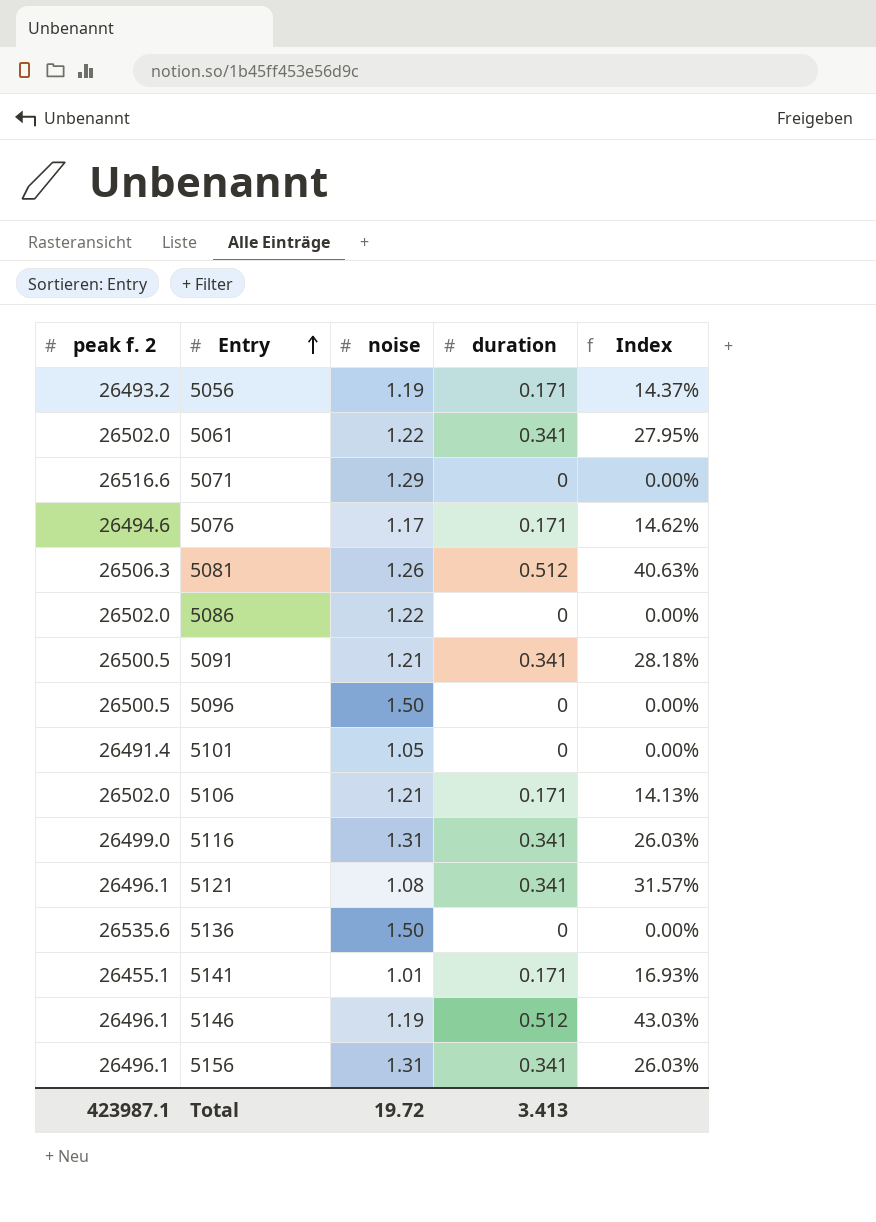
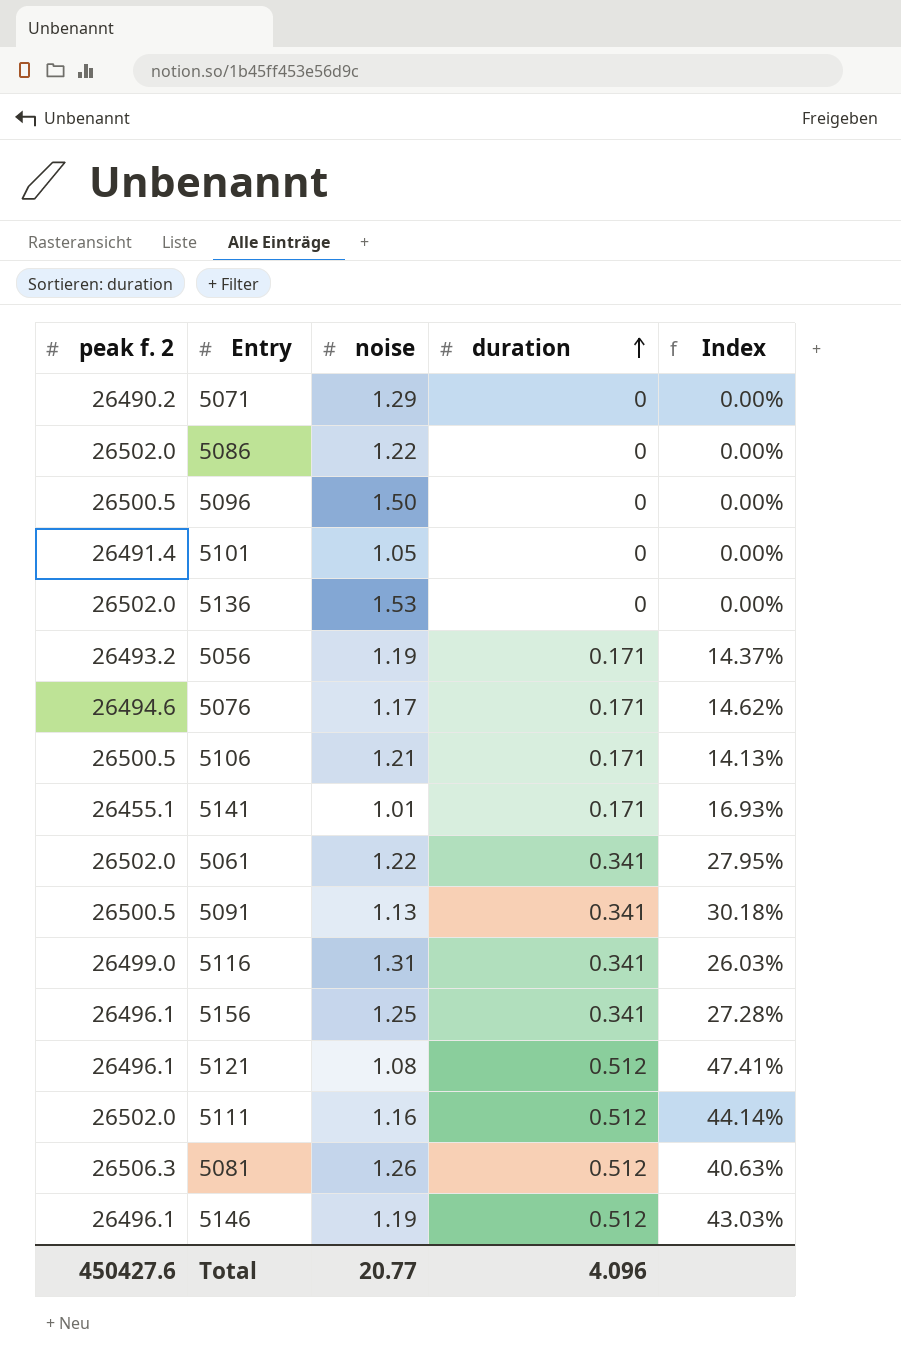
row order: Entry ascending -> duration ascending
5071 | peak f. 2: 26516.6 -> 26490.2
5136 | peak f. 2: 26535.6 -> 26502.0
5136 | noise: 1.50 -> 1.53
5106 | peak f. 2: 26502.0 -> 26500.5
5091 | noise: 1.21 -> 1.13
5091 | Index: 28.18% -> 30.18%
5156 | noise: 1.31 -> 1.25
5156 | Index: 26.03% -> 27.28%
5121 | duration: 0.341 -> 0.512
5121 | Index: 31.57% -> 47.41%
row 5111: none -> 26502.0 | 1.16 | 0.512 | 44.14%
Total | peak f. 2: 423987.1 -> 450427.6
Total | noise: 19.72 -> 20.77
Total | duration: 3.413 -> 4.096

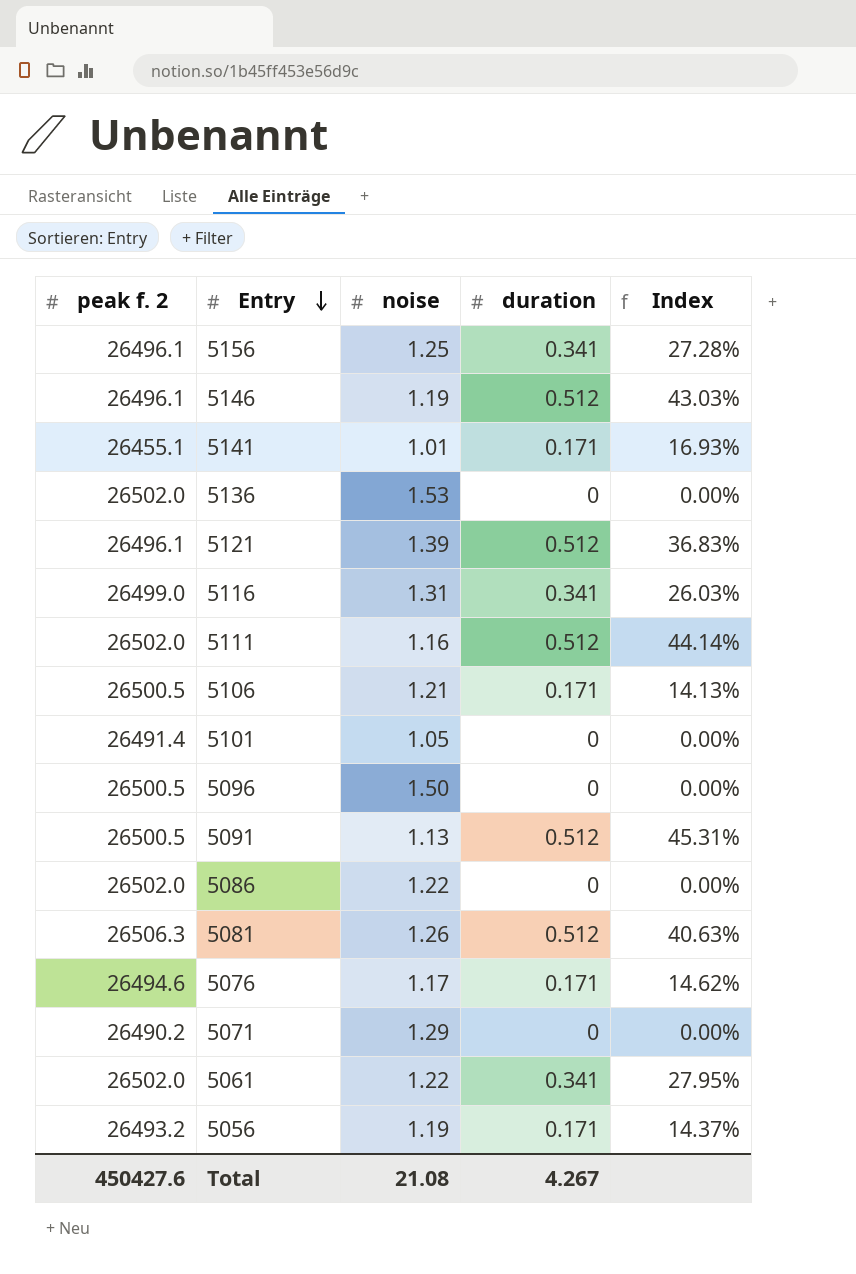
row order: duration ascending -> Entry descending
5121 | noise: 1.08 -> 1.39
5121 | Index: 47.41% -> 36.83%
5091 | duration: 0.341 -> 0.512
5091 | Index: 30.18% -> 45.31%
Total | noise: 20.77 -> 21.08
Total | duration: 4.096 -> 4.267

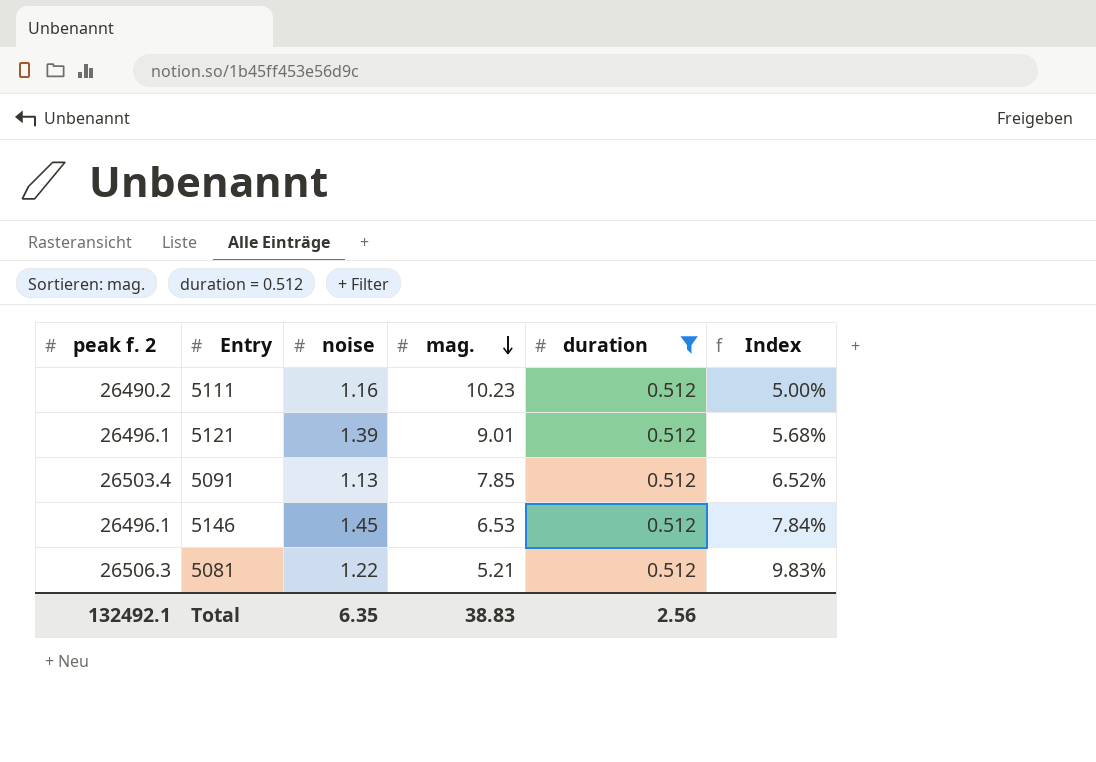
filter: none -> duration = 0.512
row order: Entry descending -> mag. descending
column mag. | position: none -> 4
column Index | formula: [duration] / [noise] -> [duration] / [mag.]
5111 | peak f. 2: 26502.0 -> 26490.2
5091 | peak f. 2: 26500.5 -> 26503.4
5146 | noise: 1.19 -> 1.45
5081 | noise: 1.26 -> 1.22
Total | peak f. 2: 450427.6 -> 132492.1
Total | noise: 21.08 -> 6.35
Total | duration: 4.267 -> 2.56

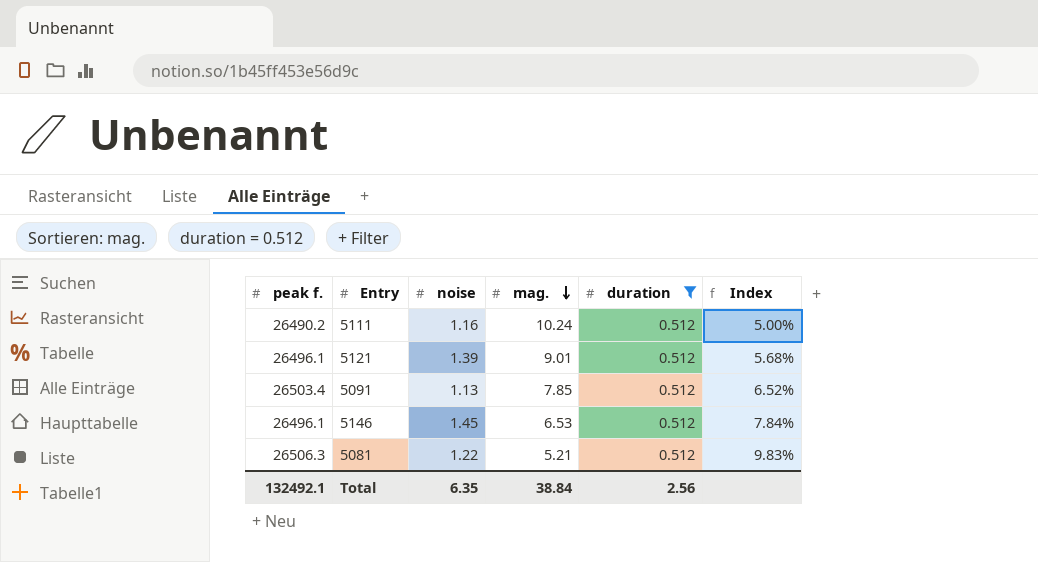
column name: peak f. 2 -> peak f.
5111 | mag.: 10.23 -> 10.24
Total | mag.: 38.83 -> 38.84

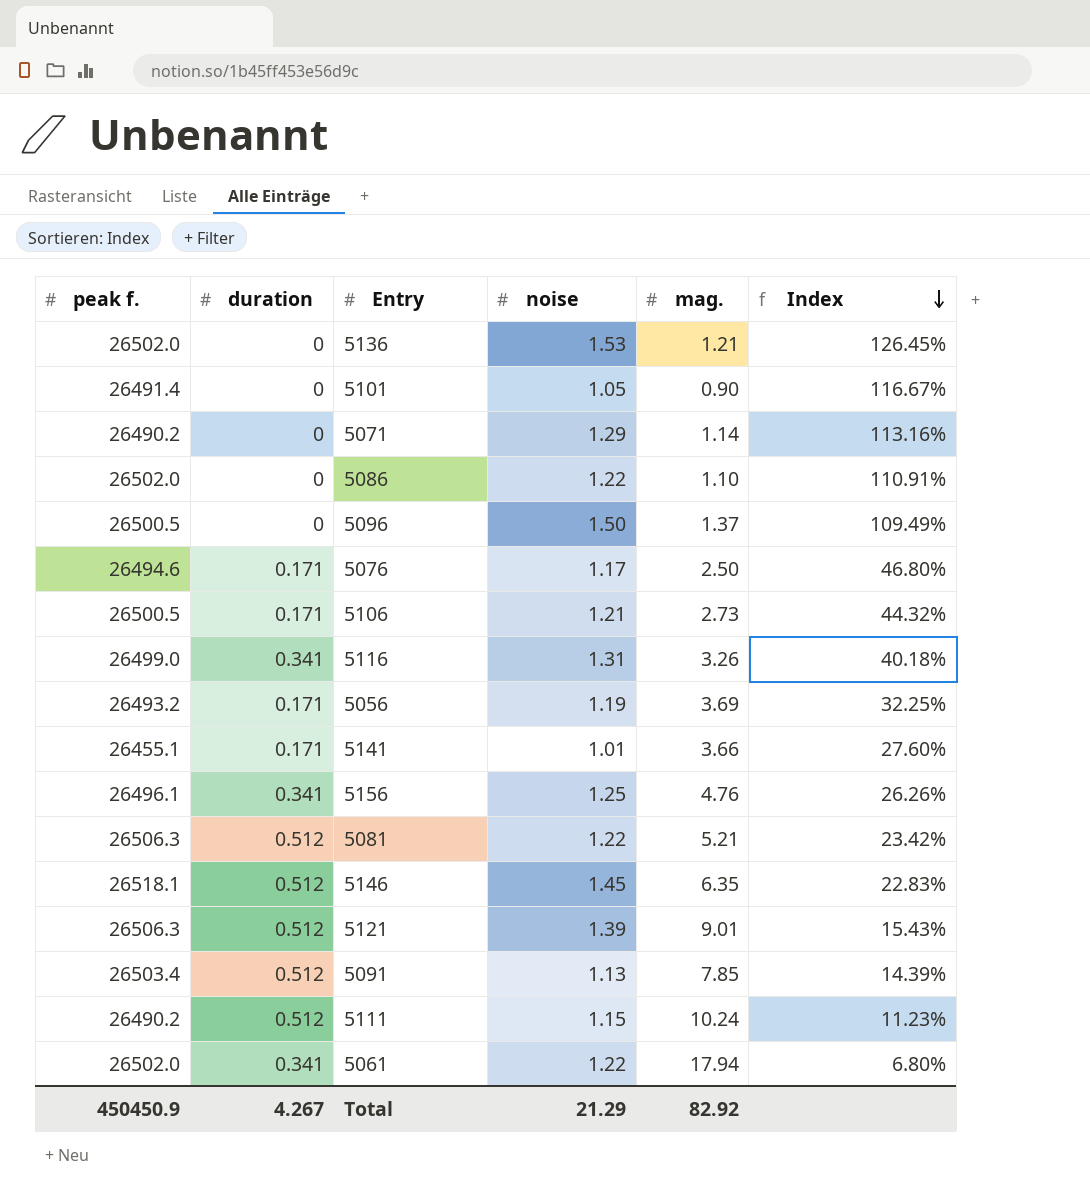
filter: duration = 0.512 -> none
row order: mag. descending -> Index descending
column duration | position: 5 -> 2
column Index | formula: [duration] / [mag.] -> [noise] / [mag.]
5146 | peak f.: 26496.1 -> 26518.1
5146 | mag.: 6.53 -> 6.35
5121 | peak f.: 26496.1 -> 26506.3
5111 | noise: 1.16 -> 1.15
Total | peak f.: 132492.1 -> 450450.9
Total | duration: 2.56 -> 4.267
Total | noise: 6.35 -> 21.29
Total | mag.: 38.84 -> 82.92

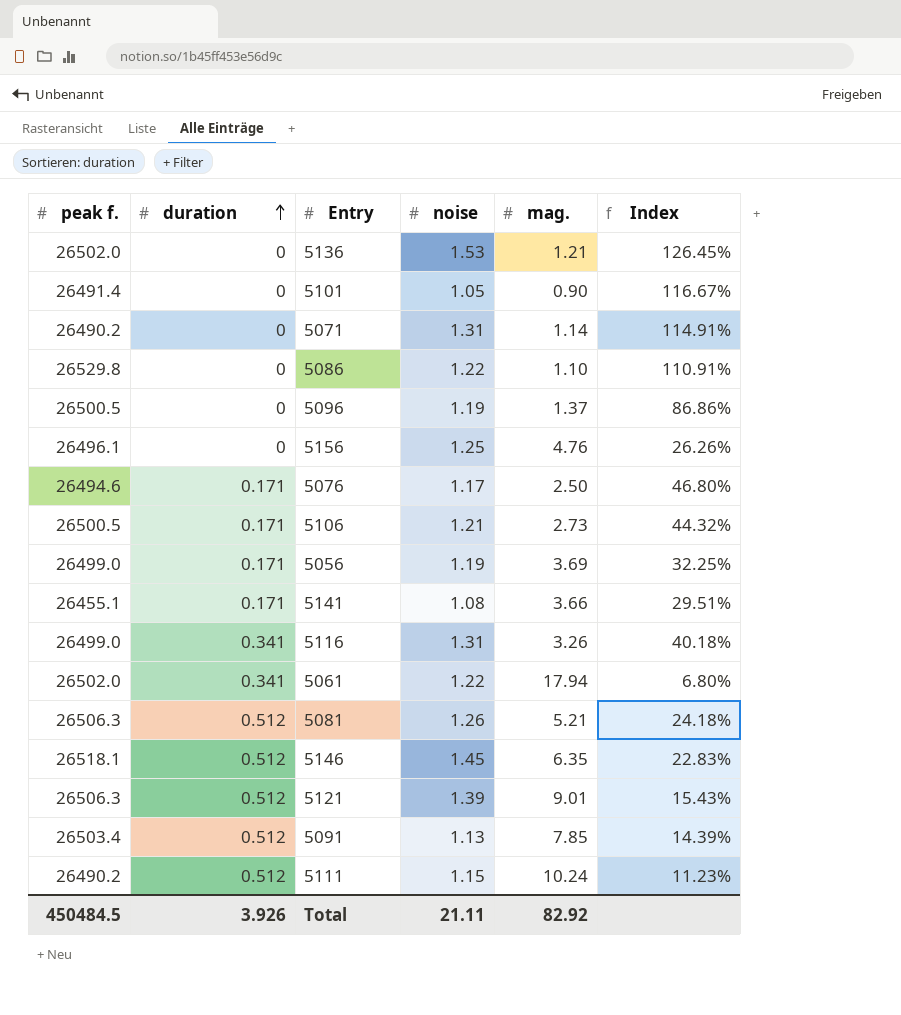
row order: Index descending -> duration ascending
5071 | noise: 1.29 -> 1.31
5071 | Index: 113.16% -> 114.91%
5086 | peak f.: 26502.0 -> 26529.8
5096 | noise: 1.50 -> 1.19
5096 | Index: 109.49% -> 86.86%
5156 | duration: 0.341 -> 0
5056 | peak f.: 26493.2 -> 26499.0
5141 | noise: 1.01 -> 1.08
5141 | Index: 27.60% -> 29.51%
5081 | noise: 1.22 -> 1.26
5081 | Index: 23.42% -> 24.18%
Total | peak f.: 450450.9 -> 450484.5
Total | duration: 4.267 -> 3.926
Total | noise: 21.29 -> 21.11

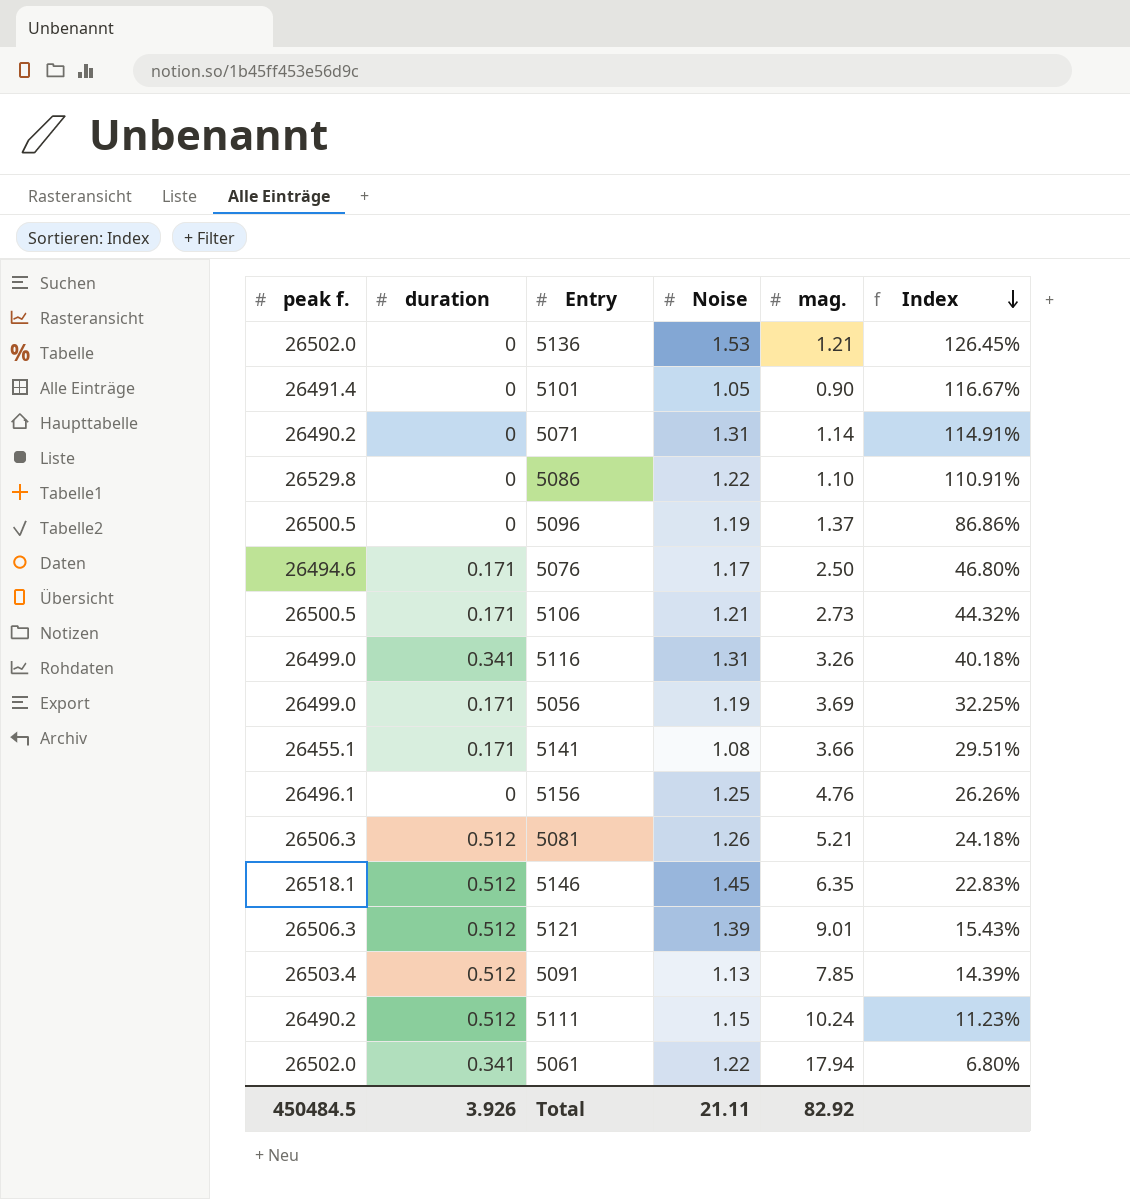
row order: duration ascending -> Index descending
column name: noise -> Noise

